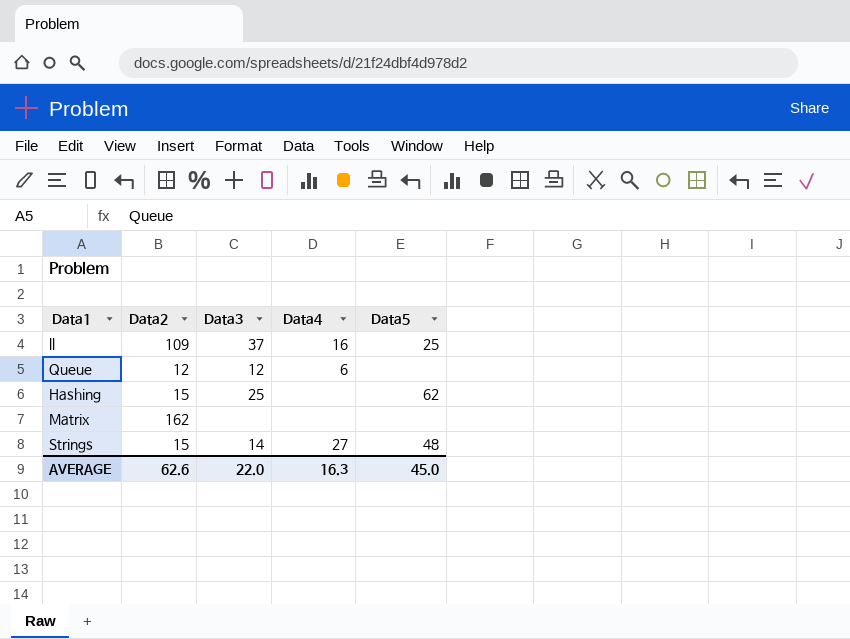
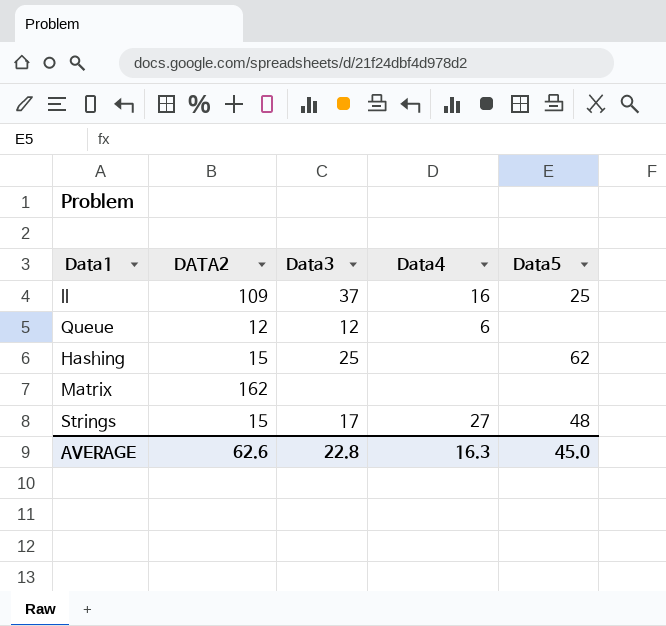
column name: Data2 -> DATA2
Strings | Data3: 14 -> 17
AVERAGE | Data3: 22.0 -> 22.8

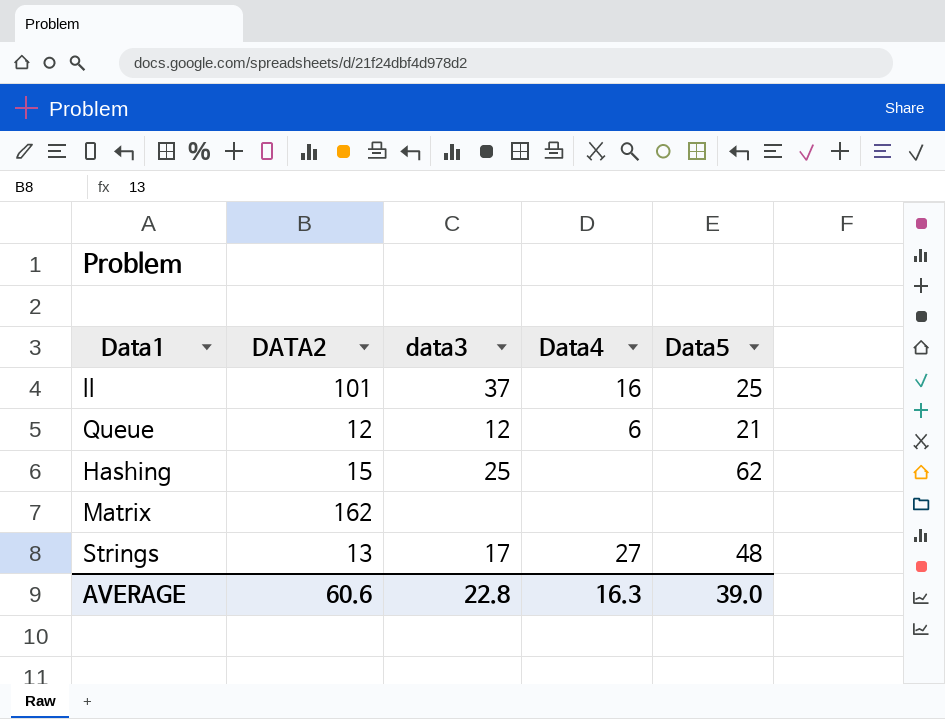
column name: Data3 -> data3
ll | DATA2: 109 -> 101
Queue | Data5: none -> 21
Strings | DATA2: 15 -> 13
AVERAGE | DATA2: 62.6 -> 60.6
AVERAGE | Data5: 45.0 -> 39.0

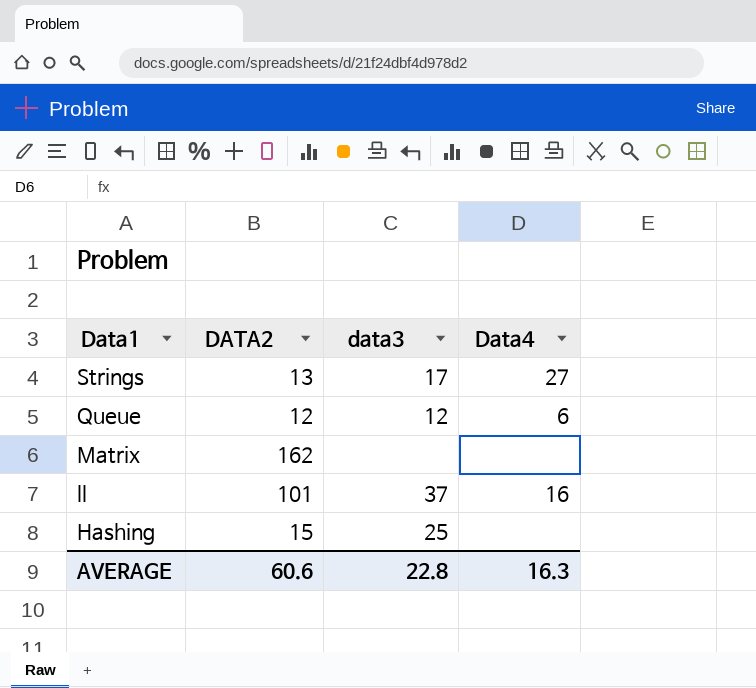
row order: none -> Data1 descending
column Data5 | position: 5 -> none

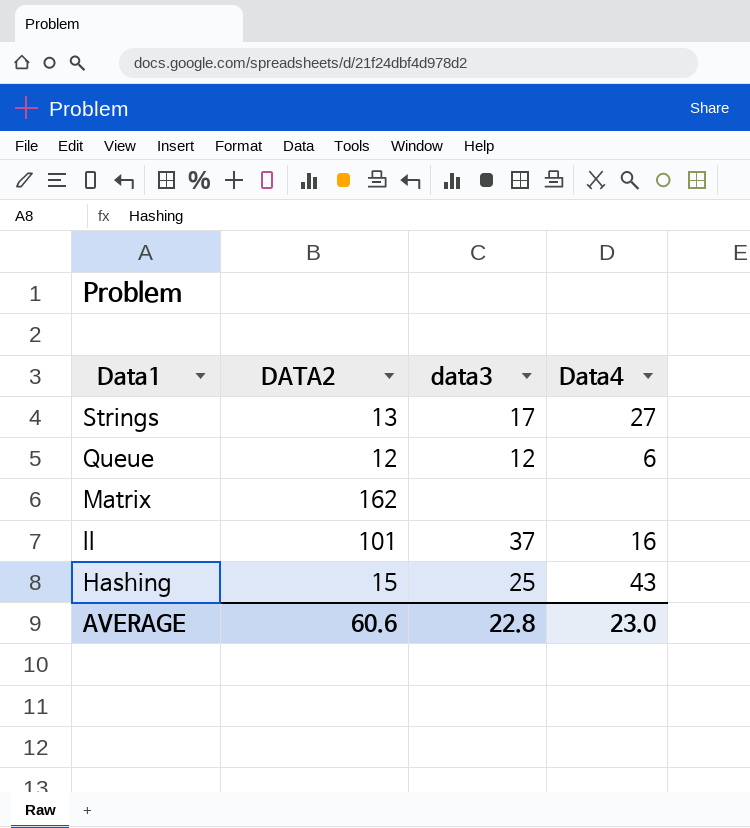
Hashing | Data4: none -> 43
AVERAGE | Data4: 16.3 -> 23.0

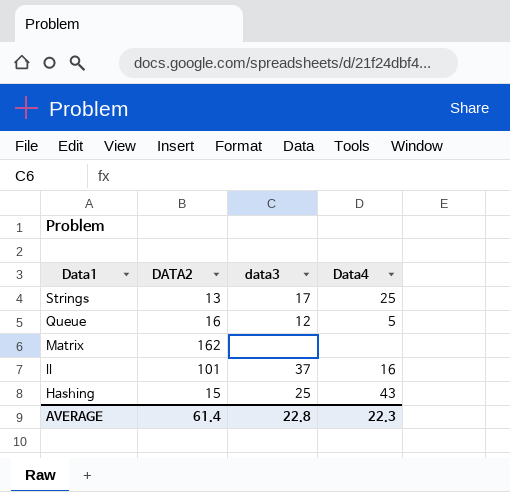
Strings | Data4: 27 -> 25
Queue | DATA2: 12 -> 16
Queue | Data4: 6 -> 5
AVERAGE | DATA2: 60.6 -> 61.4
AVERAGE | Data4: 23.0 -> 22.3

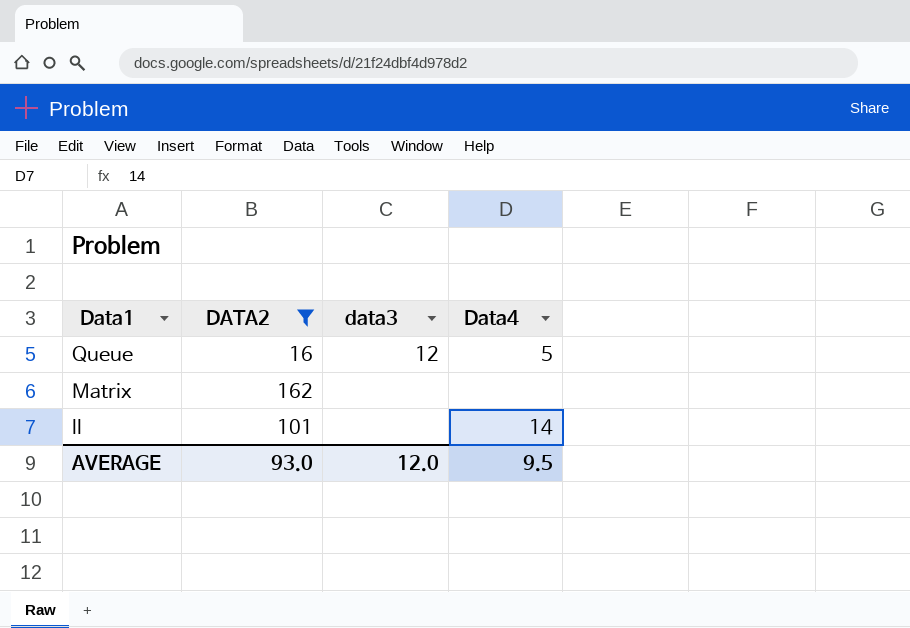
filter: none -> DATA2 >= 16
ll | data3: 37 -> none
ll | Data4: 16 -> 14
AVERAGE | DATA2: 61.4 -> 93.0
AVERAGE | data3: 22.8 -> 12.0
AVERAGE | Data4: 22.3 -> 9.5

